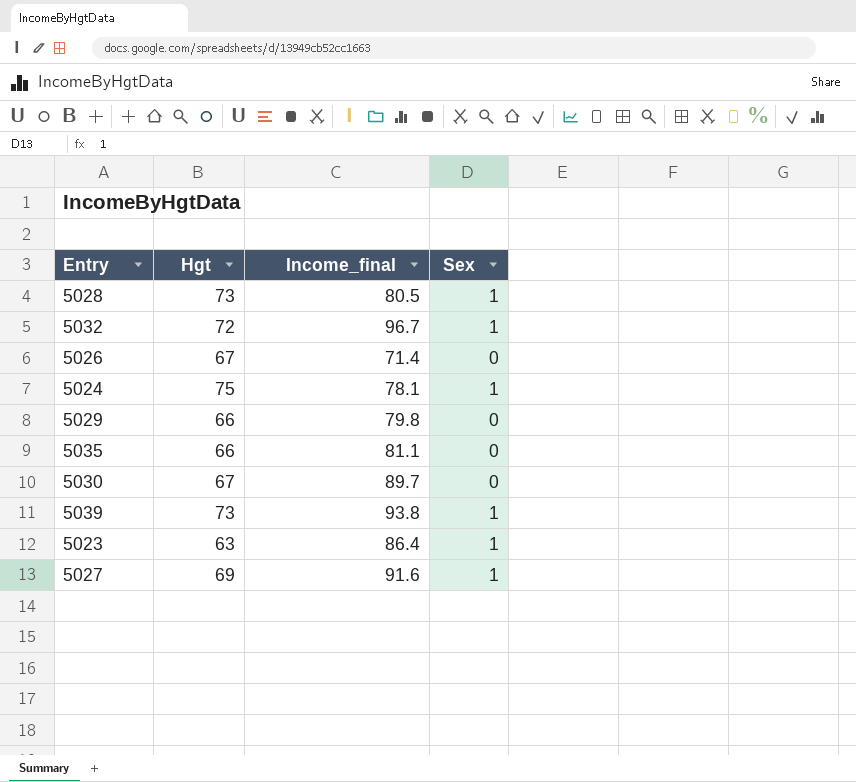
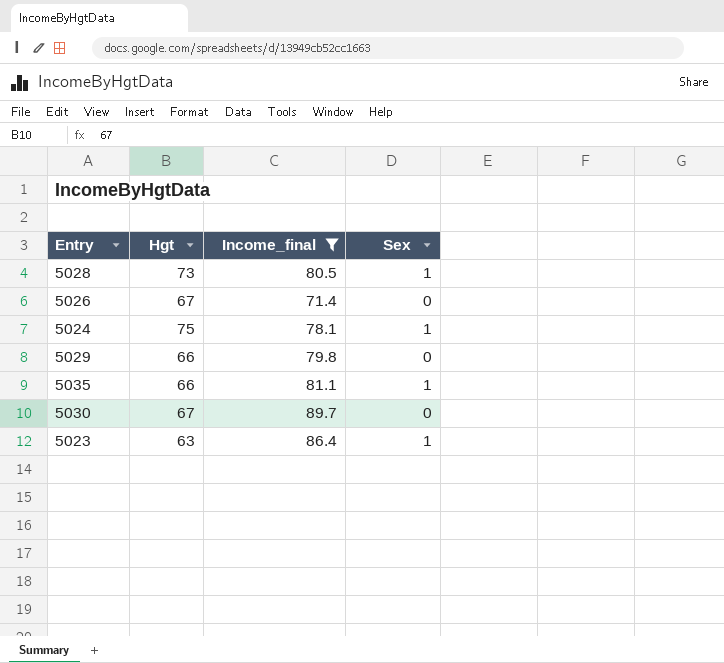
filter: none -> Income_final <= 89.7
5035 | Sex: 0 -> 1

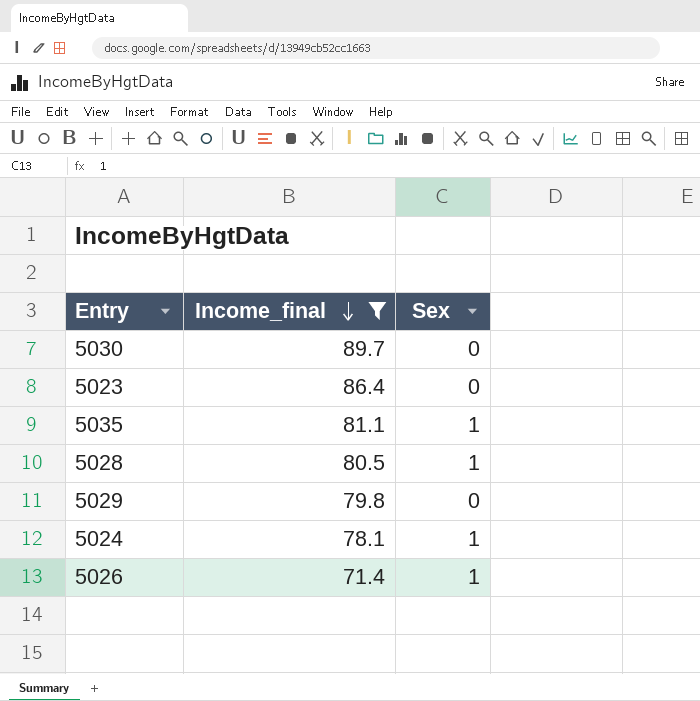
row order: none -> Income_final descending
column Hgt | position: 2 -> none
5023 | Sex: 1 -> 0
5026 | Sex: 0 -> 1

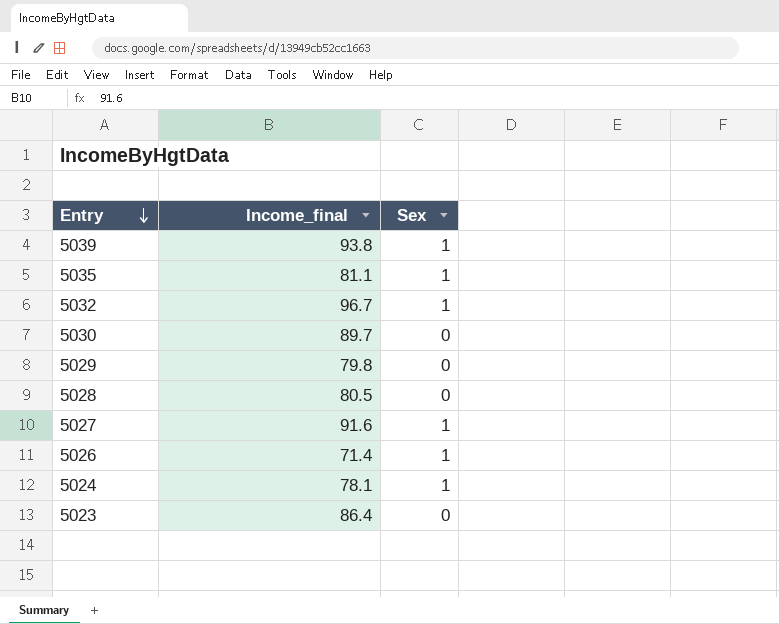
filter: Income_final <= 89.7 -> none
row order: Income_final descending -> Entry descending
5028 | Sex: 1 -> 0

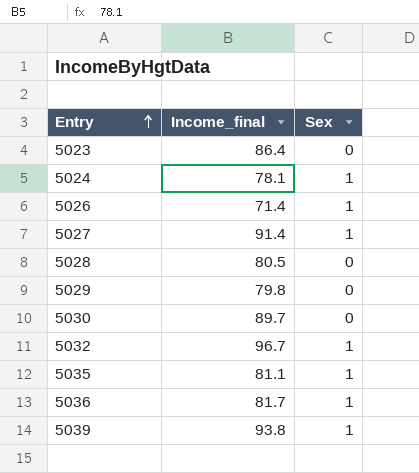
row order: Entry descending -> Entry ascending
5027 | Income_final: 91.6 -> 91.4
row 5036: none -> 81.7 | 1

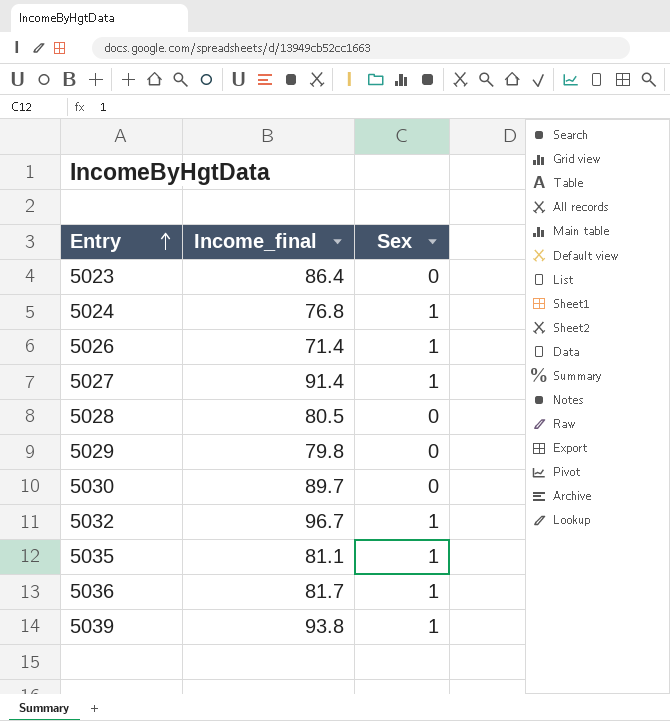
5024 | Income_final: 78.1 -> 76.8

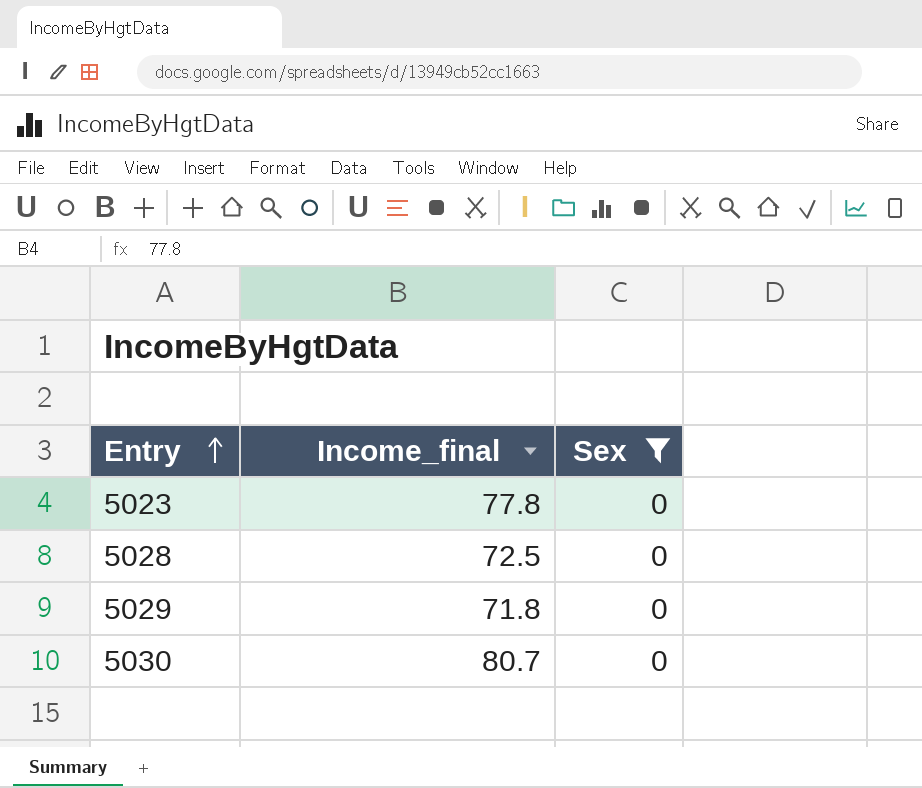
filter: none -> Sex = 0
5023 | Income_final: 86.4 -> 77.8
5028 | Income_final: 80.5 -> 72.5
5029 | Income_final: 79.8 -> 71.8
5030 | Income_final: 89.7 -> 80.7

